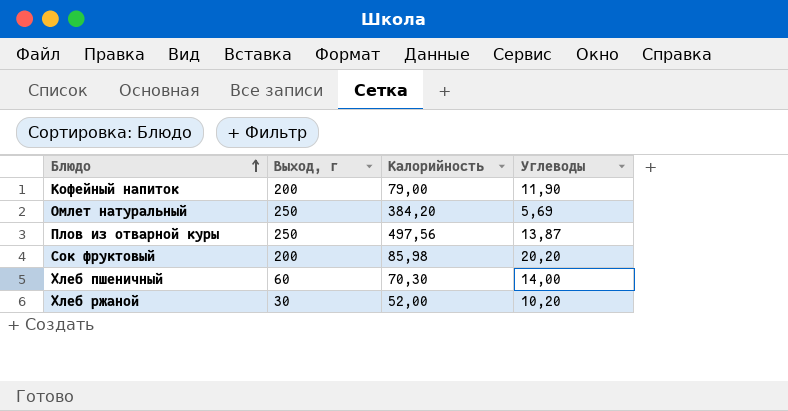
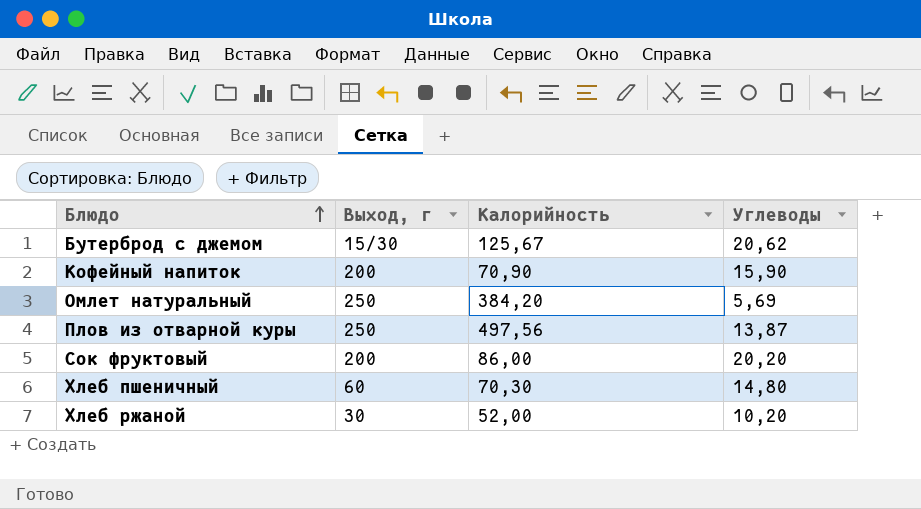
row Бутерброд с джемом: none -> 15/30 | 125,67 | 20,62
Кофейный напиток | Калорийность: 79,00 -> 70,90
Кофейный напиток | Углеводы: 11,90 -> 15,90
Сок фруктовый | Калорийность: 85,98 -> 86,00
Хлеб пшеничный | Углеводы: 14,00 -> 14,80

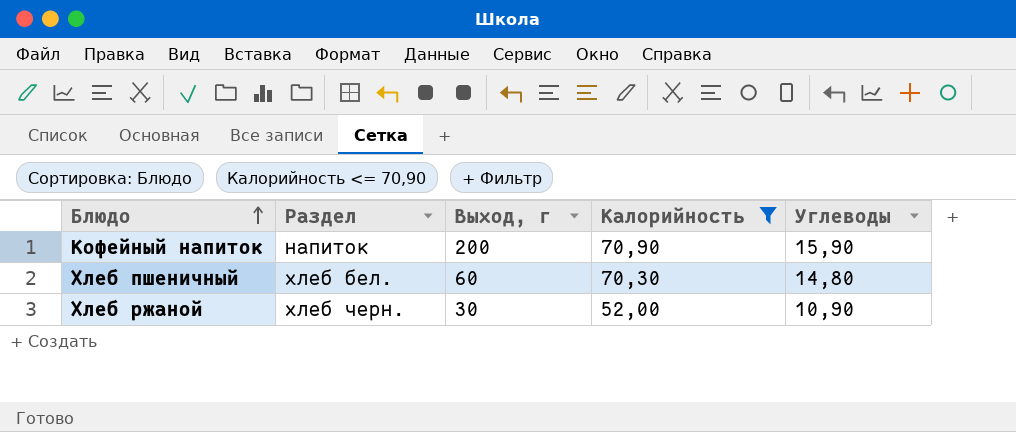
filter: none -> Калорийность <= 70,90
column Раздел | position: none -> 2
Хлеб ржаной | Углеводы: 10,20 -> 10,90

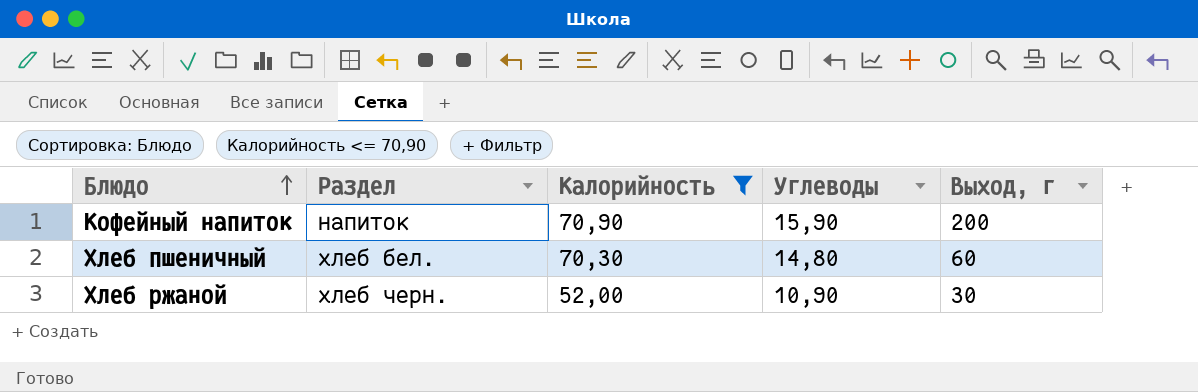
column Выход, г | position: 3 -> 5

